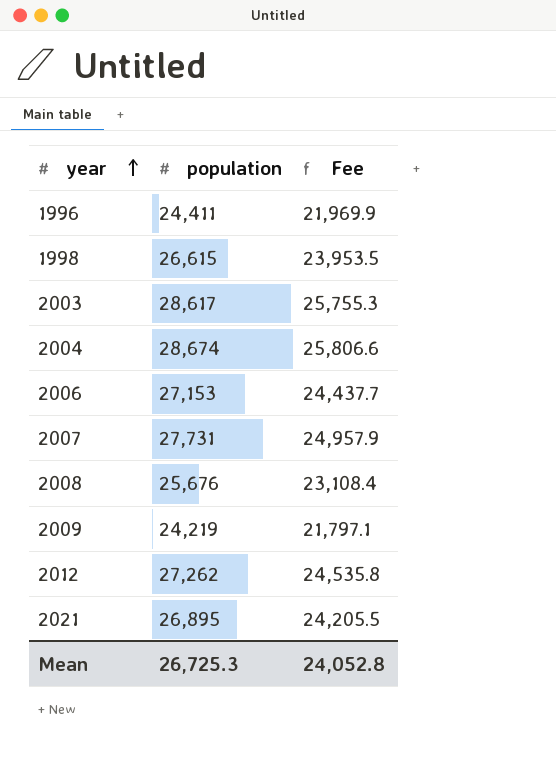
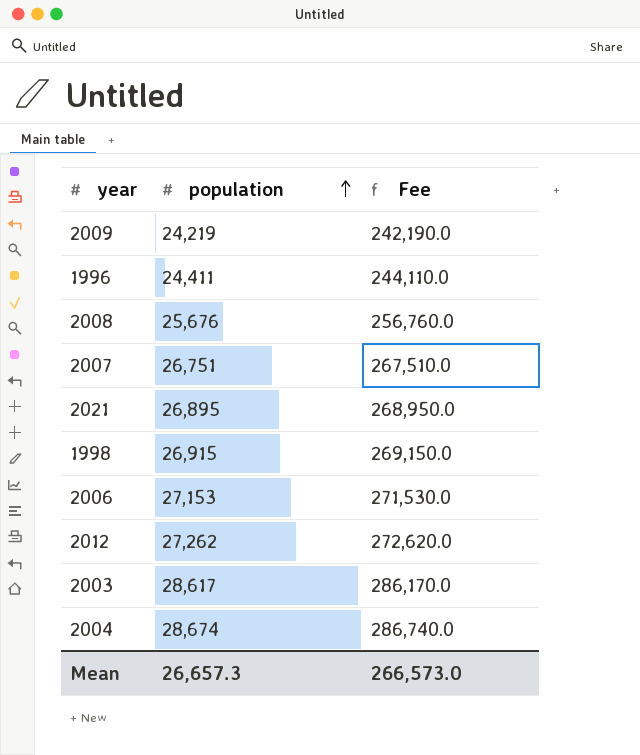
row order: year ascending -> population ascending
column Fee | formula: [population] * 0.9 -> [population] * 10
2007 | population: 27,731 -> 26,751
1998 | population: 26,615 -> 26,915
Mean | population: 26,725.3 -> 26,657.3
Mean | Fee: 24,052.8 -> 266,573.0

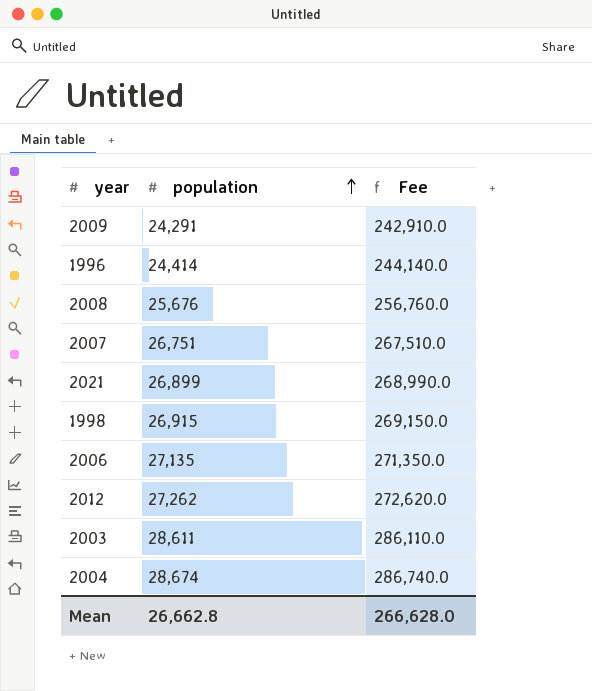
2009 | population: 24,219 -> 24,291
2009 | Fee: 242,190.0 -> 242,910.0
1996 | population: 24,411 -> 24,414
1996 | Fee: 244,110.0 -> 244,140.0
2021 | population: 26,895 -> 26,899
2021 | Fee: 268,950.0 -> 268,990.0
2006 | population: 27,153 -> 27,135
2006 | Fee: 271,530.0 -> 271,350.0
2003 | population: 28,617 -> 28,611
2003 | Fee: 286,170.0 -> 286,110.0
Mean | population: 26,657.3 -> 26,662.8
Mean | Fee: 266,573.0 -> 266,628.0

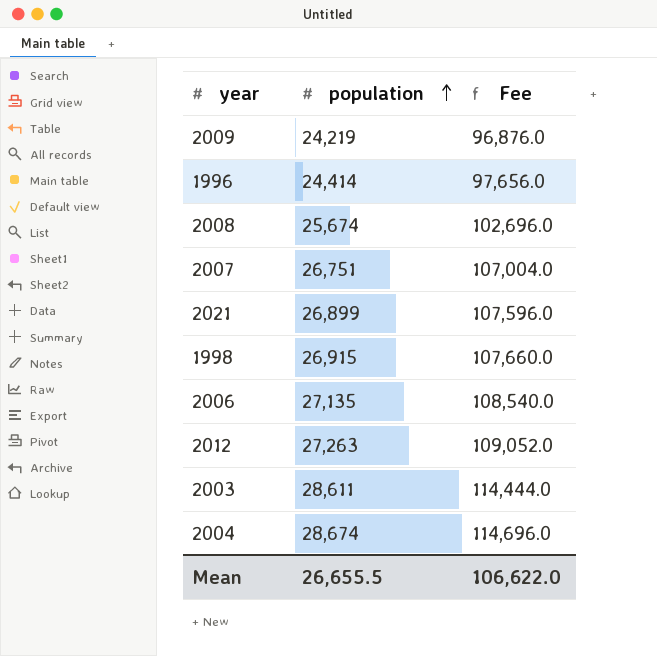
column Fee | formula: [population] * 10 -> [population] * 4
2009 | population: 24,291 -> 24,219
2008 | population: 25,676 -> 25,674
2012 | population: 27,262 -> 27,263
Mean | population: 26,662.8 -> 26,655.5
Mean | Fee: 266,628.0 -> 106,622.0

